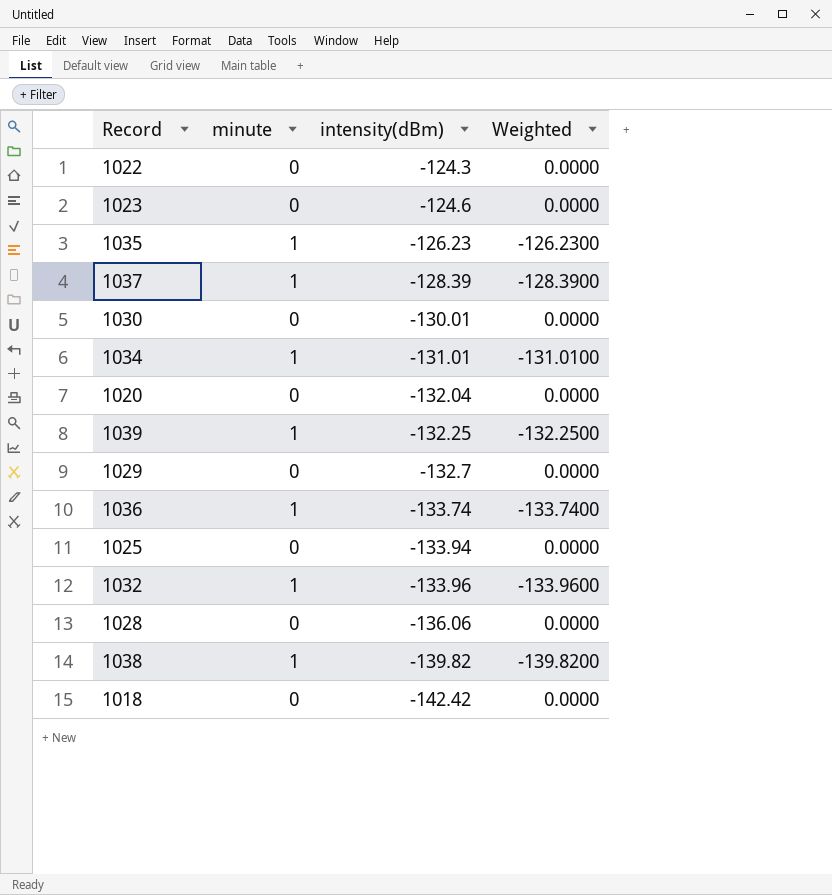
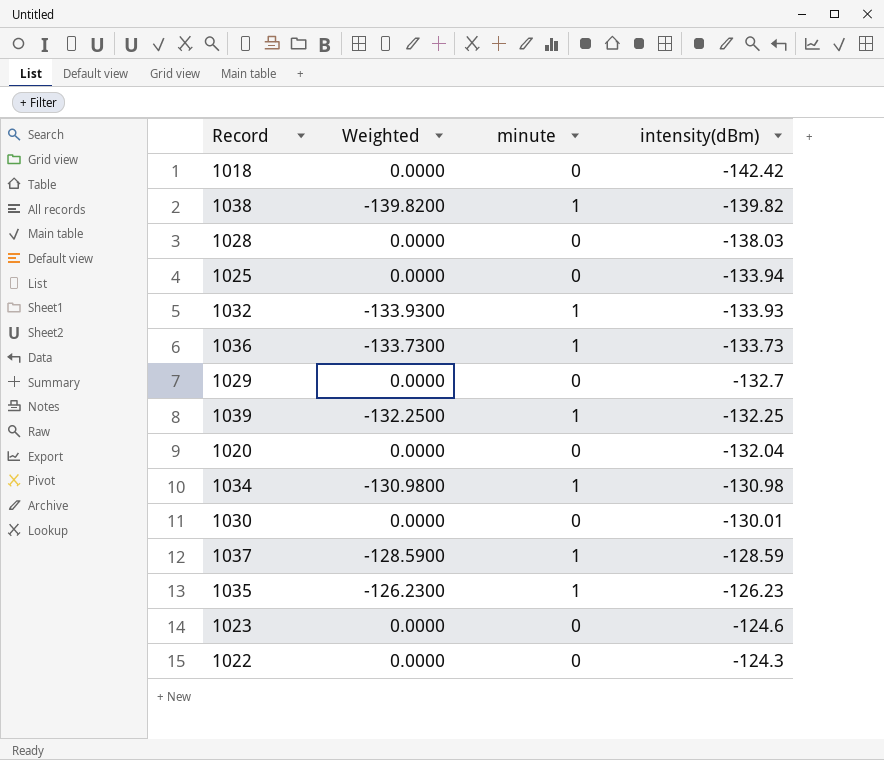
row order: intensity(dBm) descending -> intensity(dBm) ascending
column Weighted | position: 4 -> 2
1028 | intensity(dBm): -136.06 -> -138.03
1032 | Weighted: -133.9600 -> -133.9300
1032 | intensity(dBm): -133.96 -> -133.93
1036 | Weighted: -133.7400 -> -133.7300
1036 | intensity(dBm): -133.74 -> -133.73
1034 | Weighted: -131.0100 -> -130.9800
1034 | intensity(dBm): -131.01 -> -130.98
1037 | Weighted: -128.3900 -> -128.5900
1037 | intensity(dBm): -128.39 -> -128.59

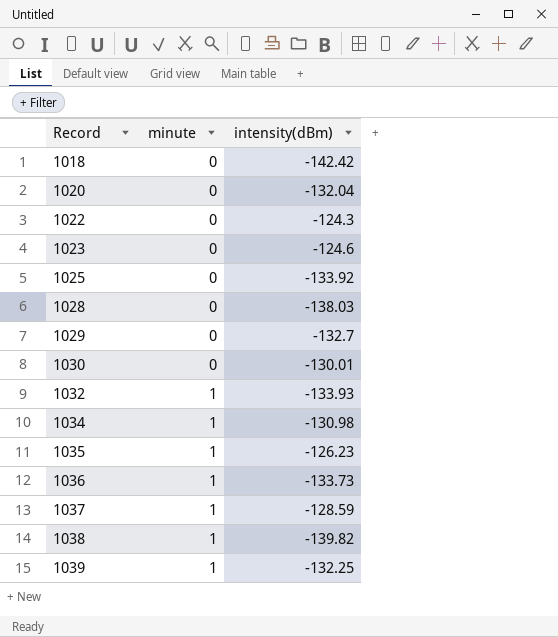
row order: intensity(dBm) ascending -> Record ascending
column Weighted | formula: [minute] * [intensity(dBm)] -> none
1025 | intensity(dBm): -133.94 -> -133.92

